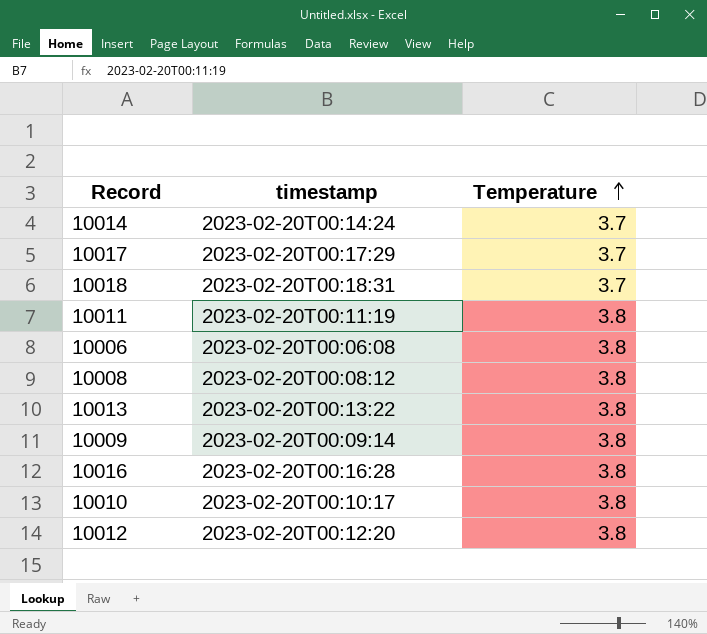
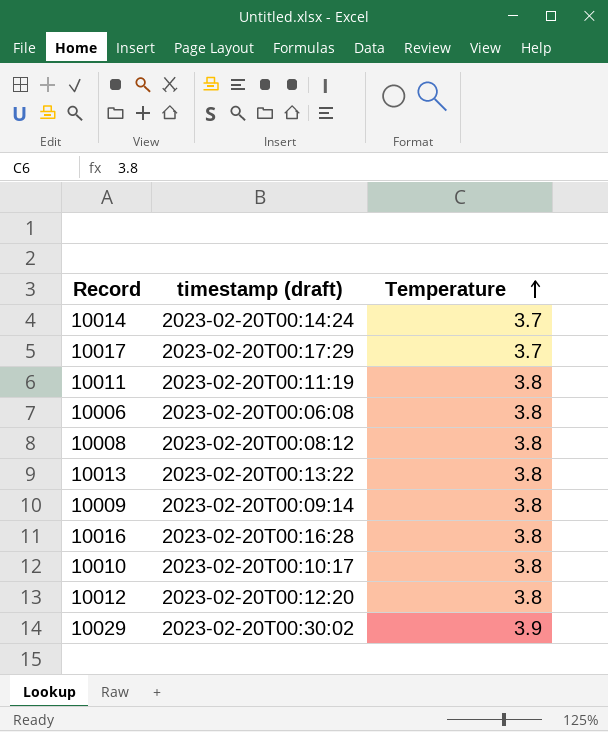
column name: timestamp -> timestamp (draft)
row 10018: 2023-02-20T00:18:31 | 3.7 -> none
row 10029: none -> 2023-02-20T00:30:02 | 3.9

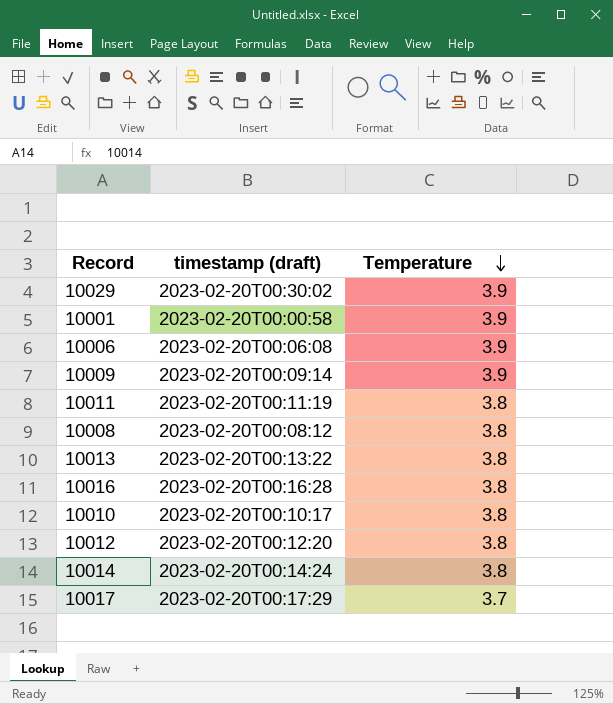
row order: Temperature ascending -> Temperature descending
row 10001: none -> 2023-02-20T00:00:58 | 3.9
10006 | Temperature: 3.8 -> 3.9
10009 | Temperature: 3.8 -> 3.9
10014 | Temperature: 3.7 -> 3.8

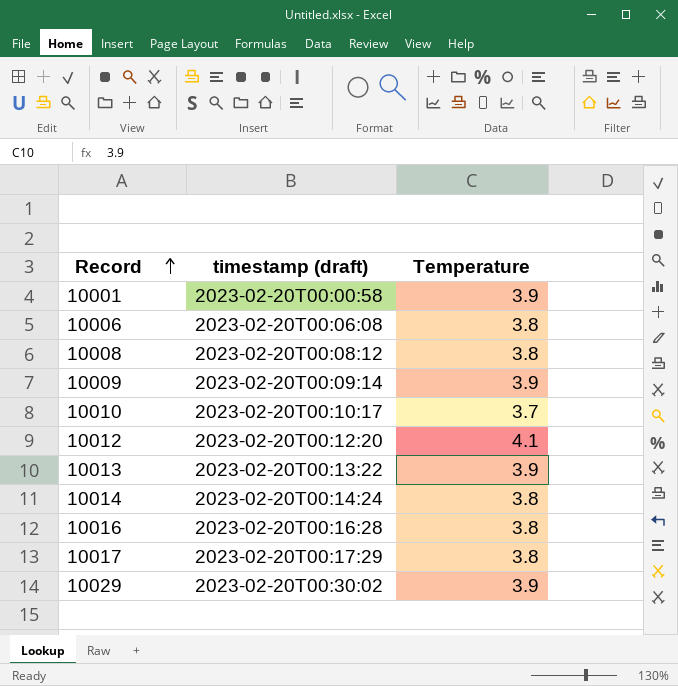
row order: Temperature descending -> Record ascending
row 10011: 2023-02-20T00:11:19 | 3.8 -> none
10006 | Temperature: 3.9 -> 3.8
10010 | Temperature: 3.8 -> 3.7
10012 | Temperature: 3.8 -> 4.1
10013 | Temperature: 3.8 -> 3.9
10017 | Temperature: 3.7 -> 3.8

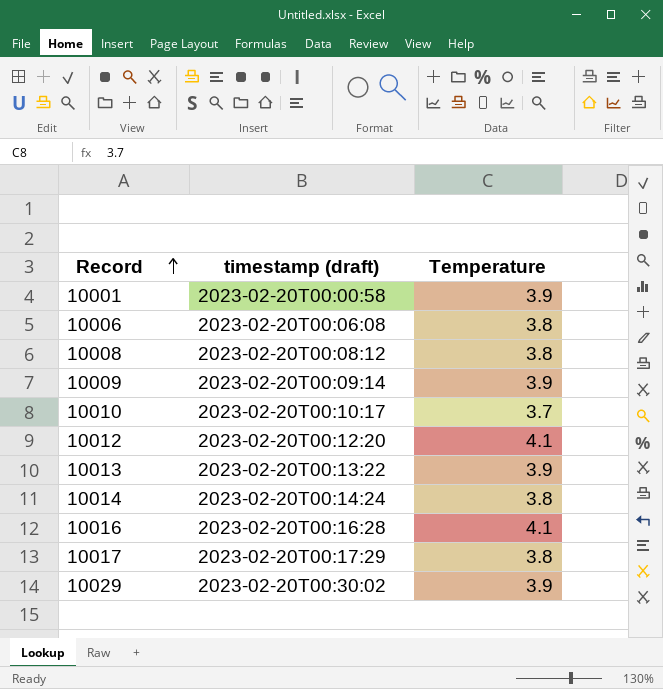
10016 | Temperature: 3.8 -> 4.1

